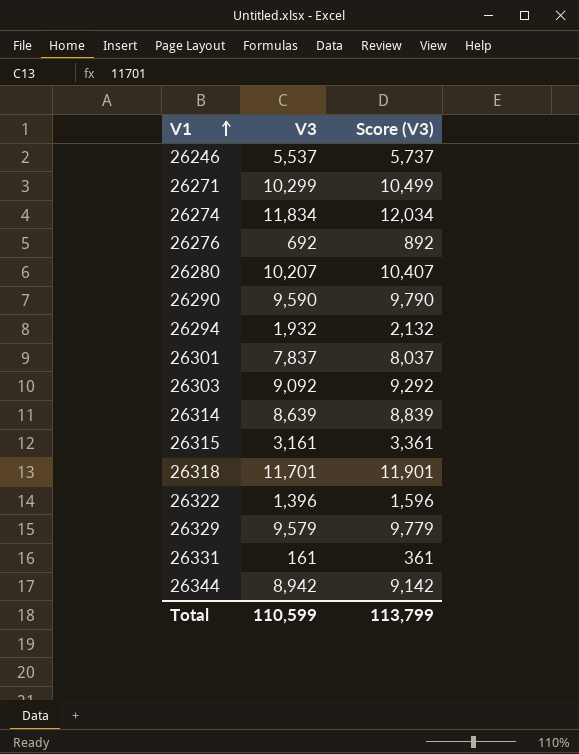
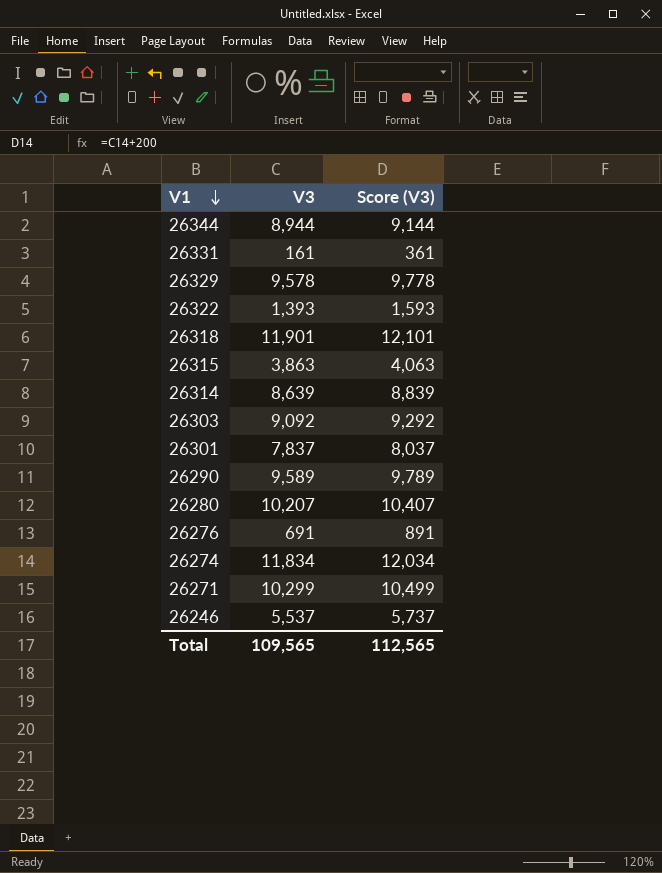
row order: V1 ascending -> V1 descending
row 26294: 1,932 | 2,132 -> none
26344 | V3: 8,942 -> 8,944
26344 | Score (V3): 9,142 -> 9,144
26329 | V3: 9,579 -> 9,578
26329 | Score (V3): 9,779 -> 9,778
26322 | V3: 1,396 -> 1,393
26322 | Score (V3): 1,596 -> 1,593
26318 | V3: 11,701 -> 11,901
26318 | Score (V3): 11,901 -> 12,101
26315 | V3: 3,161 -> 3,863
26315 | Score (V3): 3,361 -> 4,063
26290 | V3: 9,590 -> 9,589
26290 | Score (V3): 9,790 -> 9,789
26276 | V3: 692 -> 691
26276 | Score (V3): 892 -> 891
Total | V3: 110,599 -> 109,565
Total | Score (V3): 113,799 -> 112,565

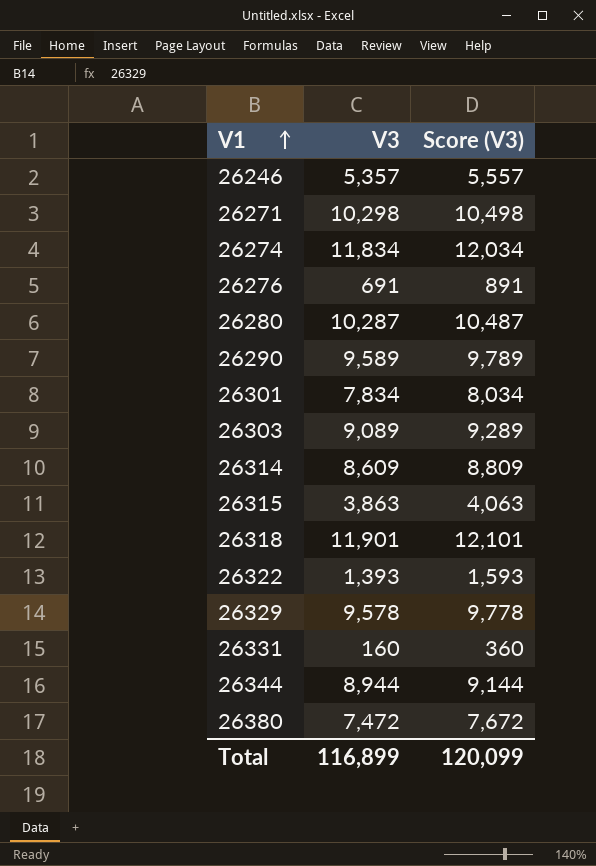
row order: V1 descending -> V1 ascending
26246 | V3: 5,537 -> 5,357
26246 | Score (V3): 5,737 -> 5,557
26271 | V3: 10,299 -> 10,298
26271 | Score (V3): 10,499 -> 10,498
26280 | V3: 10,207 -> 10,287
26280 | Score (V3): 10,407 -> 10,487
26301 | V3: 7,837 -> 7,834
26301 | Score (V3): 8,037 -> 8,034
26303 | V3: 9,092 -> 9,089
26303 | Score (V3): 9,292 -> 9,289
26314 | V3: 8,639 -> 8,609
26314 | Score (V3): 8,839 -> 8,809
26331 | V3: 161 -> 160
26331 | Score (V3): 361 -> 360
row 26380: none -> 7,472 | 7,672
Total | V3: 109,565 -> 116,899
Total | Score (V3): 112,565 -> 120,099

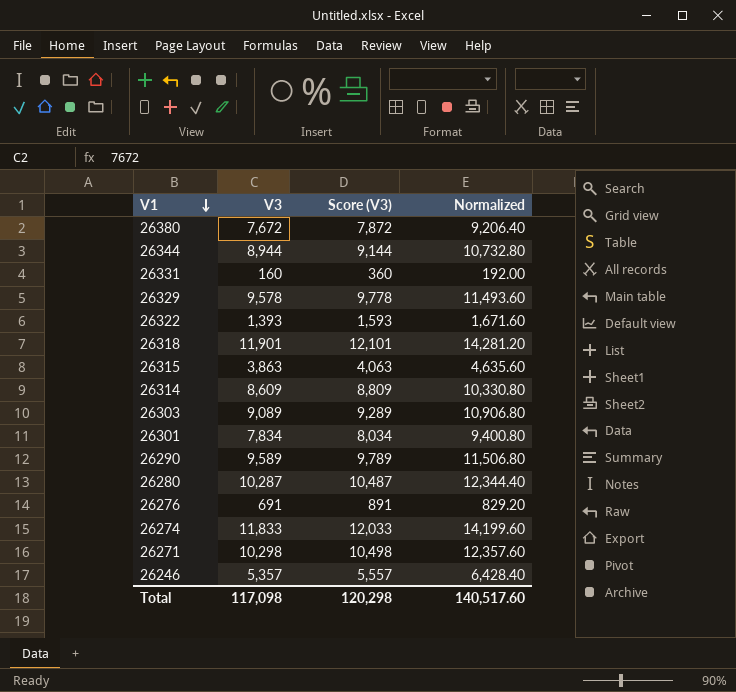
row order: V1 ascending -> V1 descending
column Normalized | formula: none -> [V3] * 1.2
26380 | V3: 7,472 -> 7,672
26380 | Score (V3): 7,672 -> 7,872
26274 | V3: 11,834 -> 11,833
26274 | Score (V3): 12,034 -> 12,033
Total | V3: 116,899 -> 117,098
Total | Score (V3): 120,099 -> 120,298

